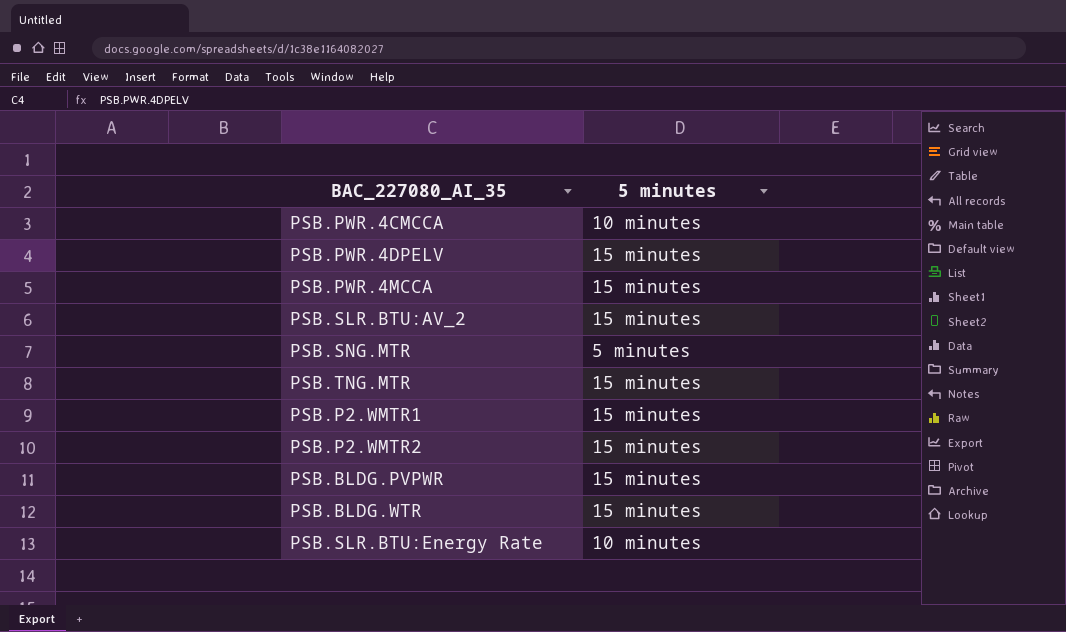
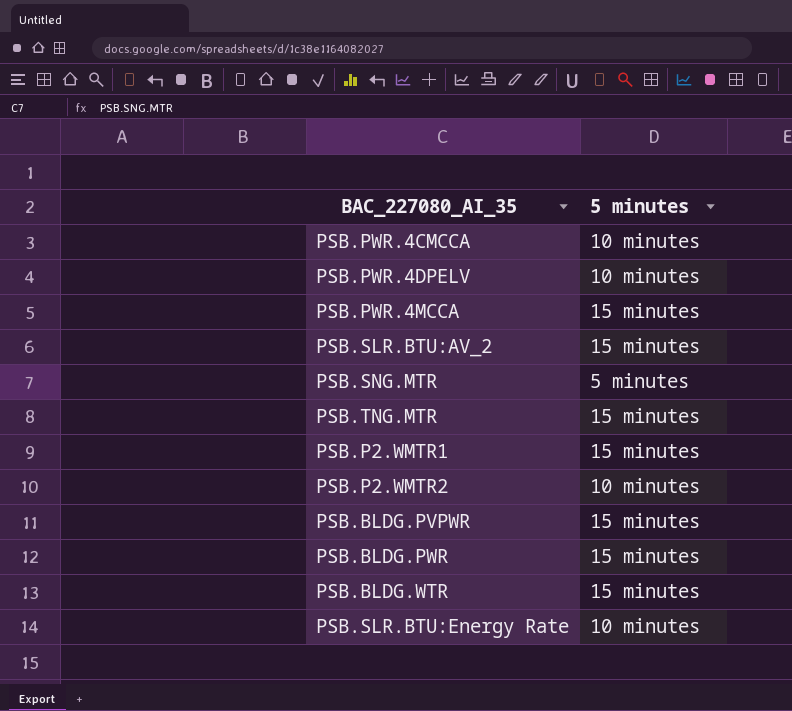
PSB.PWR.4DPELV | 5 minutes: 15 minutes -> 10 minutes
PSB.P2.WMTR2 | 5 minutes: 15 minutes -> 10 minutes
row PSB.BLDG.PWR: none -> 15 minutes

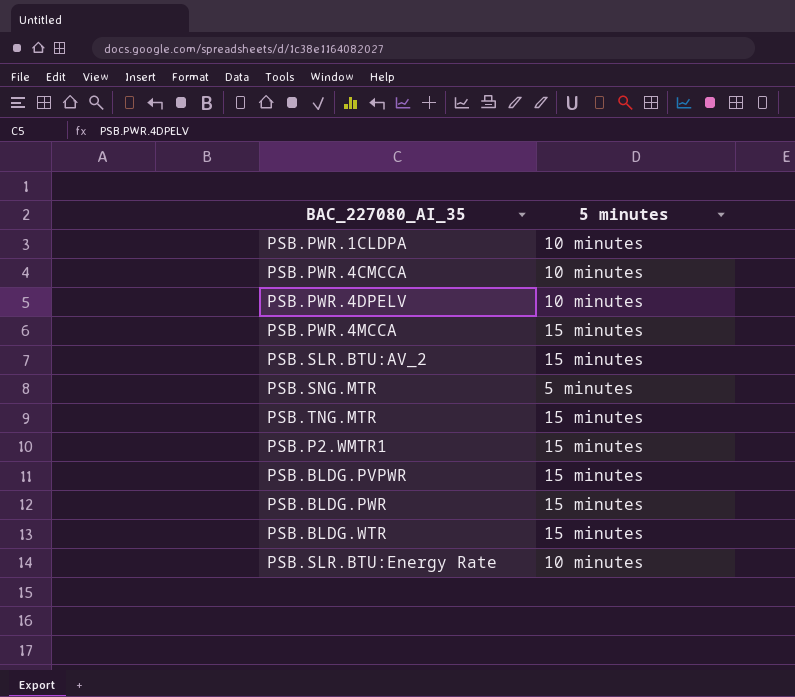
row PSB.P2.WMTR2: 10 minutes -> none
row PSB.PWR.1CLDPA: none -> 10 minutes

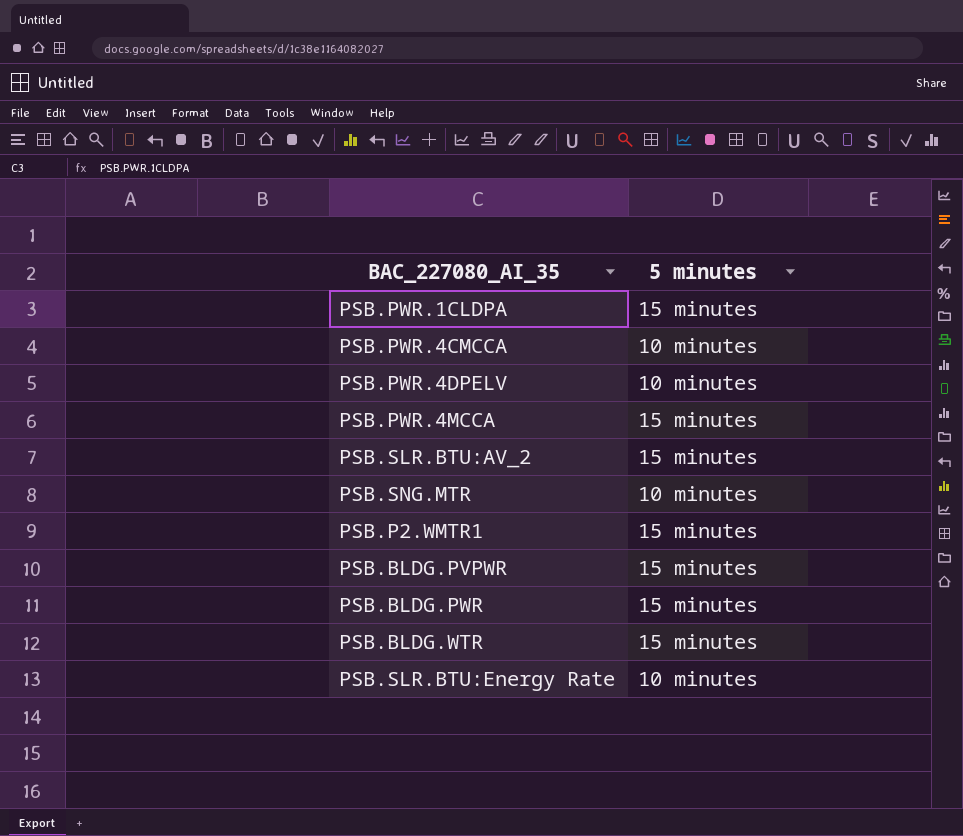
row PSB.TNG.MTR: 15 minutes -> none
PSB.PWR.1CLDPA | 5 minutes: 10 minutes -> 15 minutes
PSB.SNG.MTR | 5 minutes: 5 minutes -> 10 minutes

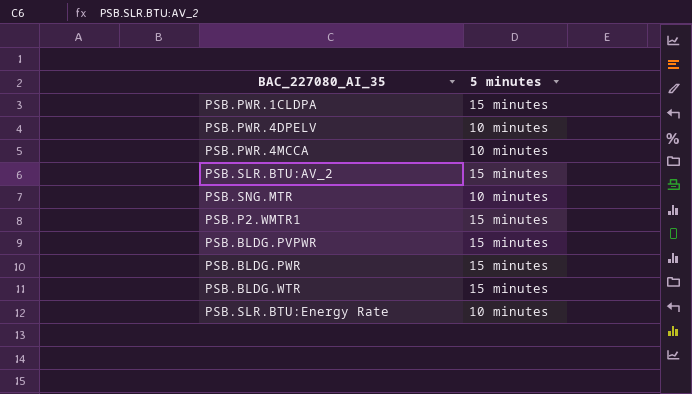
row PSB.PWR.4CMCCA: 10 minutes -> none
PSB.PWR.4MCCA | 5 minutes: 15 minutes -> 10 minutes

